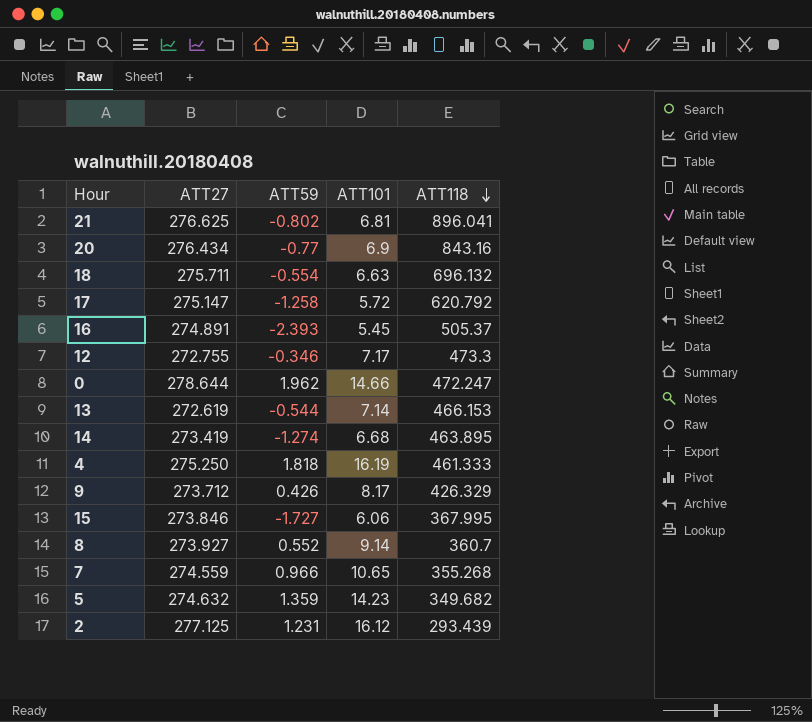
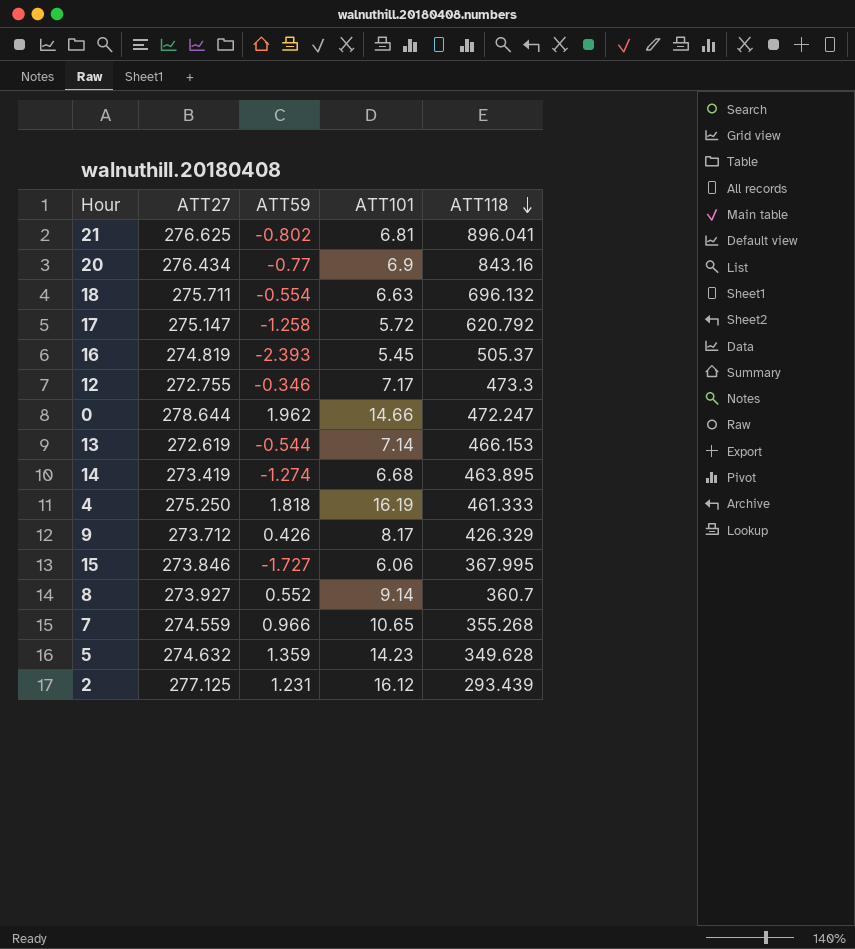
16 | ATT27: 274.891 -> 274.819
5 | ATT118: 349.682 -> 349.628

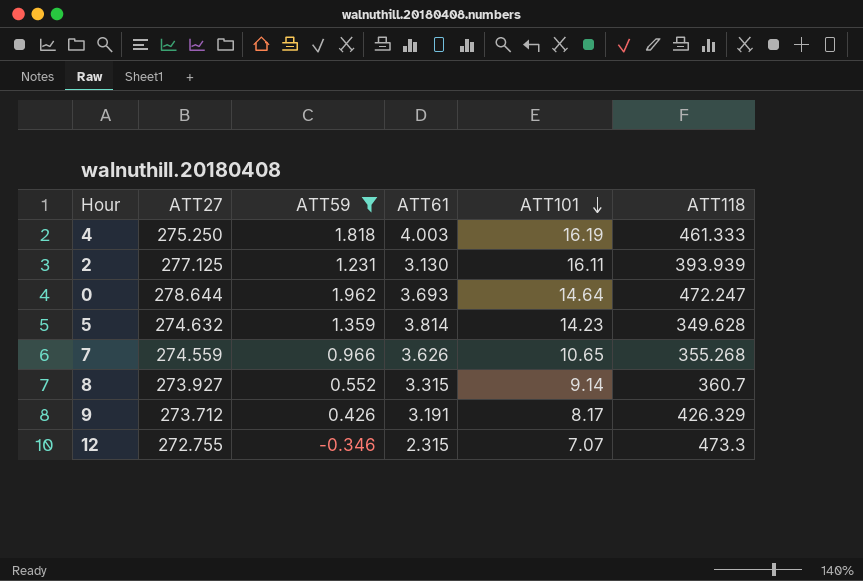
filter: none -> ATT59 >= -0.346
row order: ATT118 descending -> ATT101 descending
column ATT61 | position: none -> 4
2 | ATT101: 16.12 -> 16.11
2 | ATT118: 293.439 -> 393.939
0 | ATT101: 14.66 -> 14.64
12 | ATT101: 7.17 -> 7.07

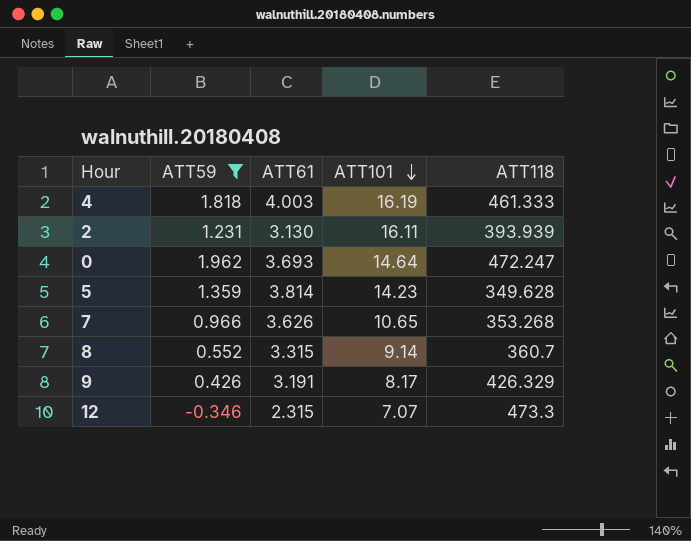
column ATT27 | position: 2 -> none
7 | ATT118: 355.268 -> 353.268

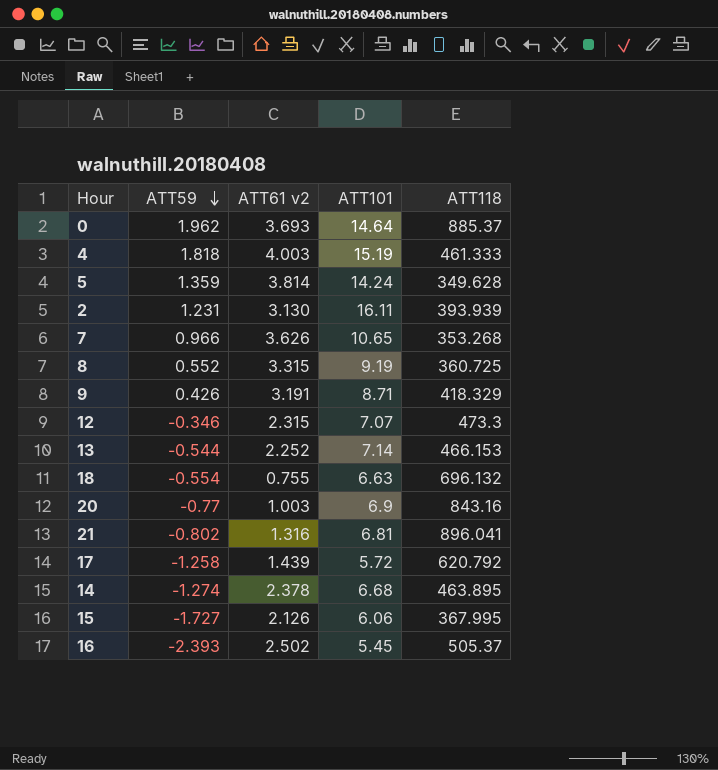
filter: ATT59 >= -0.346 -> none
row order: ATT101 descending -> ATT59 descending
column name: ATT61 -> ATT61 v2
0 | ATT118: 472.247 -> 885.37
4 | ATT101: 16.19 -> 15.19
5 | ATT101: 14.23 -> 14.24
8 | ATT101: 9.14 -> 9.19
8 | ATT118: 360.7 -> 360.725
9 | ATT101: 8.17 -> 8.71
9 | ATT118: 426.329 -> 418.329

